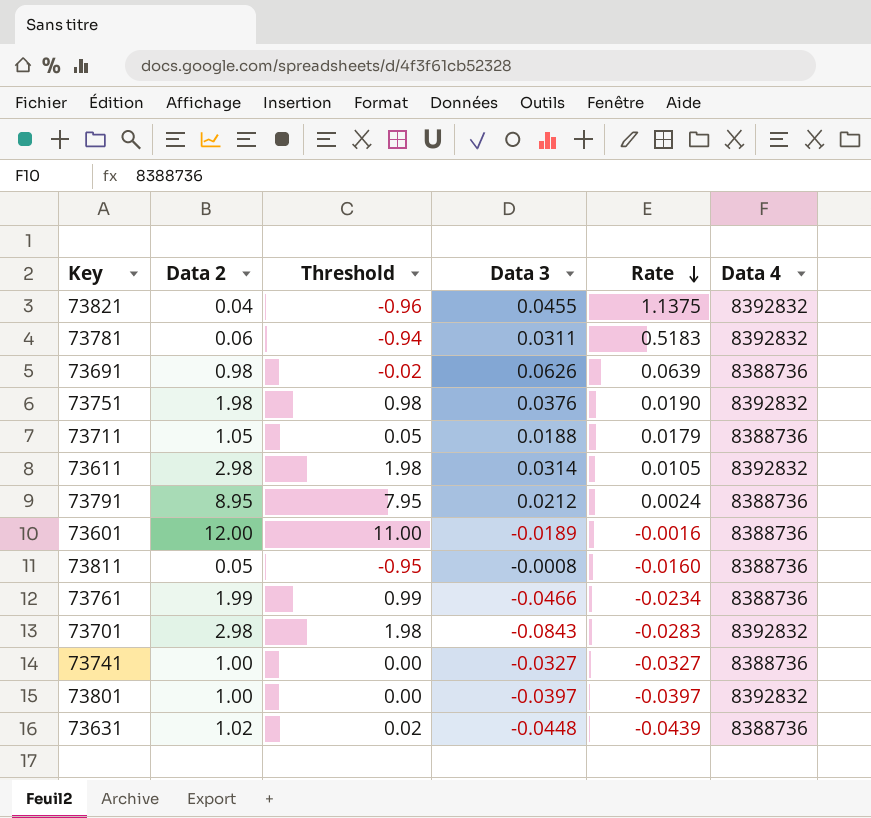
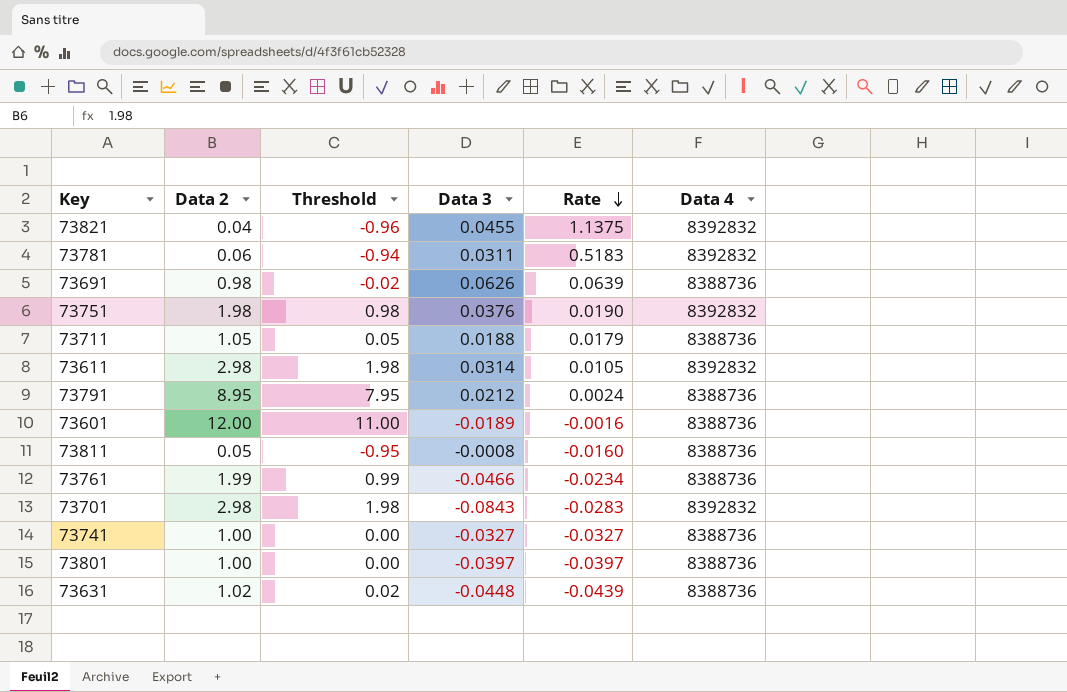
73801 | Data 4: 8392832 -> 8388736

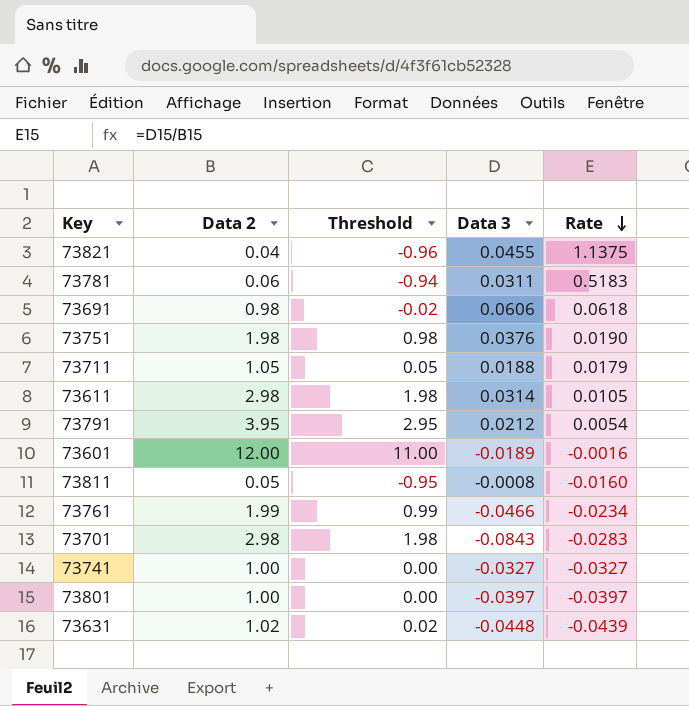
column Data 4 | position: 6 -> none
73691 | Data 3: 0.0626 -> 0.0606
73691 | Rate: 0.0639 -> 0.0618
73791 | Data 2: 8.95 -> 3.95
73791 | Threshold: 7.95 -> 2.95
73791 | Rate: 0.0024 -> 0.0054

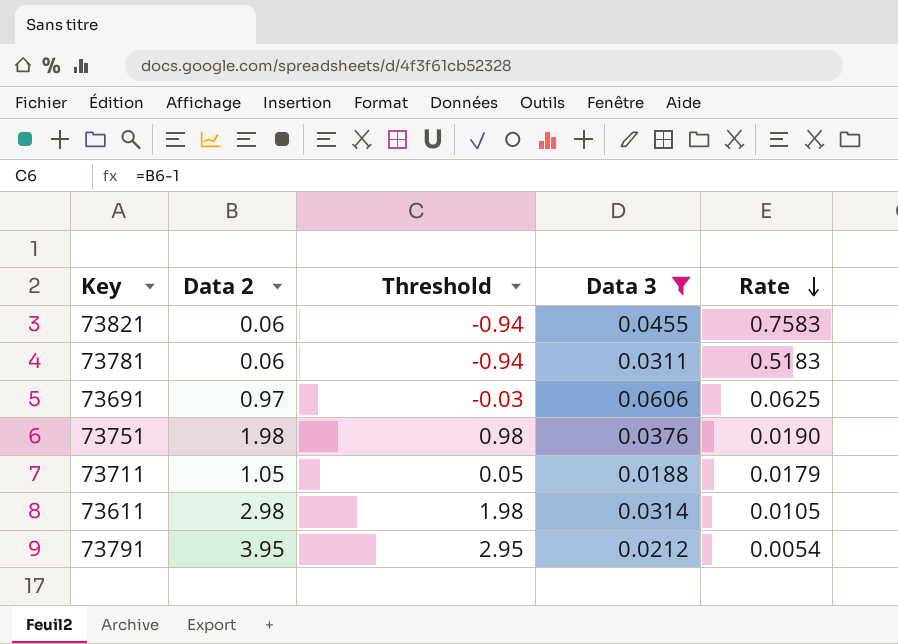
filter: none -> Data 3 >= 0.0188
73821 | Data 2: 0.04 -> 0.06
73821 | Threshold: -0.96 -> -0.94
73821 | Rate: 1.1375 -> 0.7583
73691 | Data 2: 0.98 -> 0.97
73691 | Threshold: -0.02 -> -0.03
73691 | Rate: 0.0618 -> 0.0625

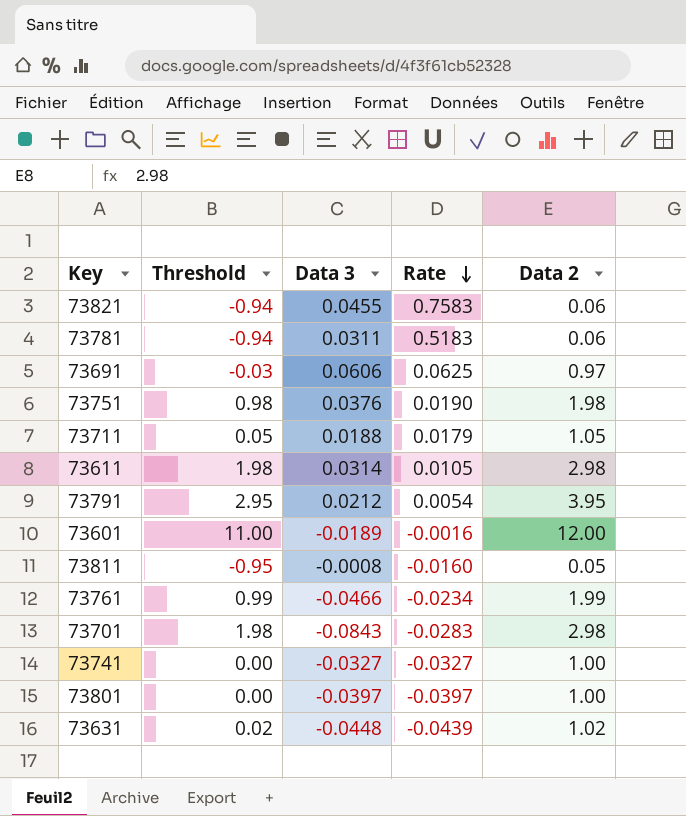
filter: Data 3 >= 0.0188 -> none
column Data 2 | position: 2 -> 5

